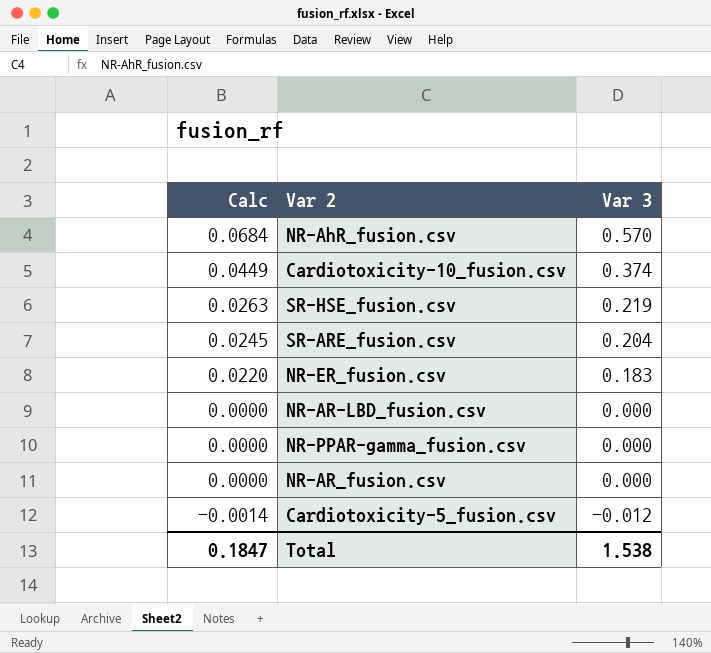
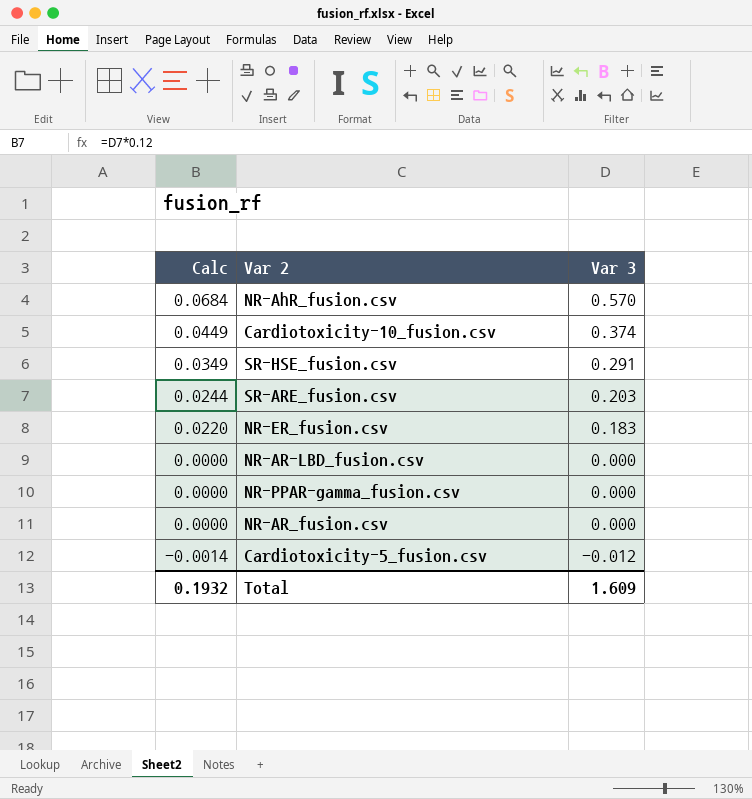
SR-HSE_fusion.csv | Calc: 0.0263 -> 0.0349
SR-HSE_fusion.csv | Var 3: 0.219 -> 0.291
SR-ARE_fusion.csv | Calc: 0.0245 -> 0.0244
SR-ARE_fusion.csv | Var 3: 0.204 -> 0.203
Total | Calc: 0.1847 -> 0.1932
Total | Var 3: 1.538 -> 1.609

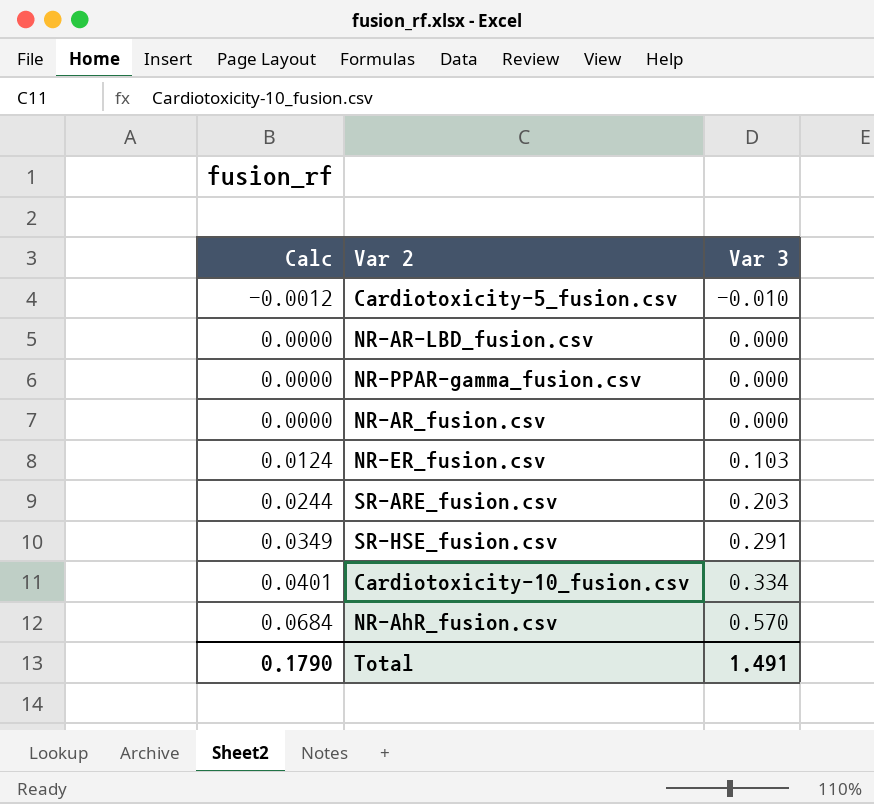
row order: Calc descending -> Calc ascending
Cardiotoxicity-5_fusion.csv | Calc: -0.0014 -> -0.0012
Cardiotoxicity-5_fusion.csv | Var 3: -0.012 -> -0.010
NR-ER_fusion.csv | Calc: 0.0220 -> 0.0124
NR-ER_fusion.csv | Var 3: 0.183 -> 0.103
Cardiotoxicity-10_fusion.csv | Calc: 0.0449 -> 0.0401
Cardiotoxicity-10_fusion.csv | Var 3: 0.374 -> 0.334
Total | Calc: 0.1932 -> 0.1790
Total | Var 3: 1.609 -> 1.491

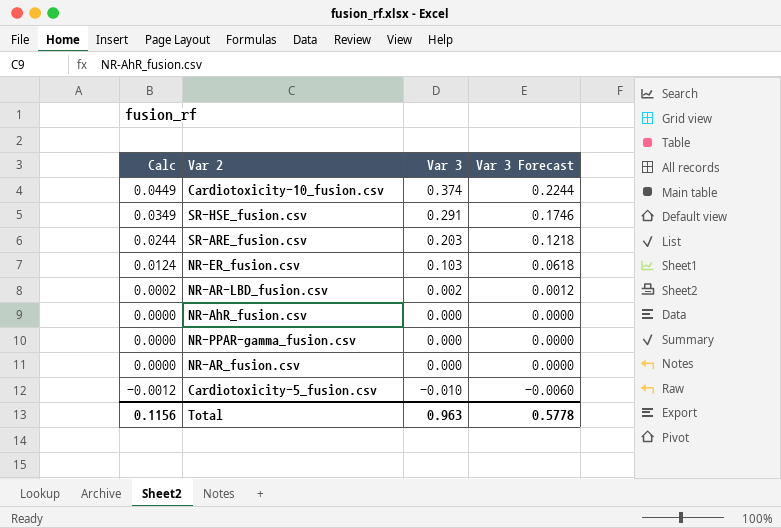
row order: Calc ascending -> Calc descending
column Var 3 Forecast | formula: none -> [Var 3] * 0.6
Cardiotoxicity-10_fusion.csv | Calc: 0.0401 -> 0.0449
Cardiotoxicity-10_fusion.csv | Var 3: 0.334 -> 0.374
NR-AR-LBD_fusion.csv | Calc: 0.0000 -> 0.0002
NR-AR-LBD_fusion.csv | Var 3: 0.000 -> 0.002
NR-AhR_fusion.csv | Calc: 0.0684 -> 0.0000
NR-AhR_fusion.csv | Var 3: 0.570 -> 0.000
Total | Calc: 0.1790 -> 0.1156
Total | Var 3: 1.491 -> 0.963

